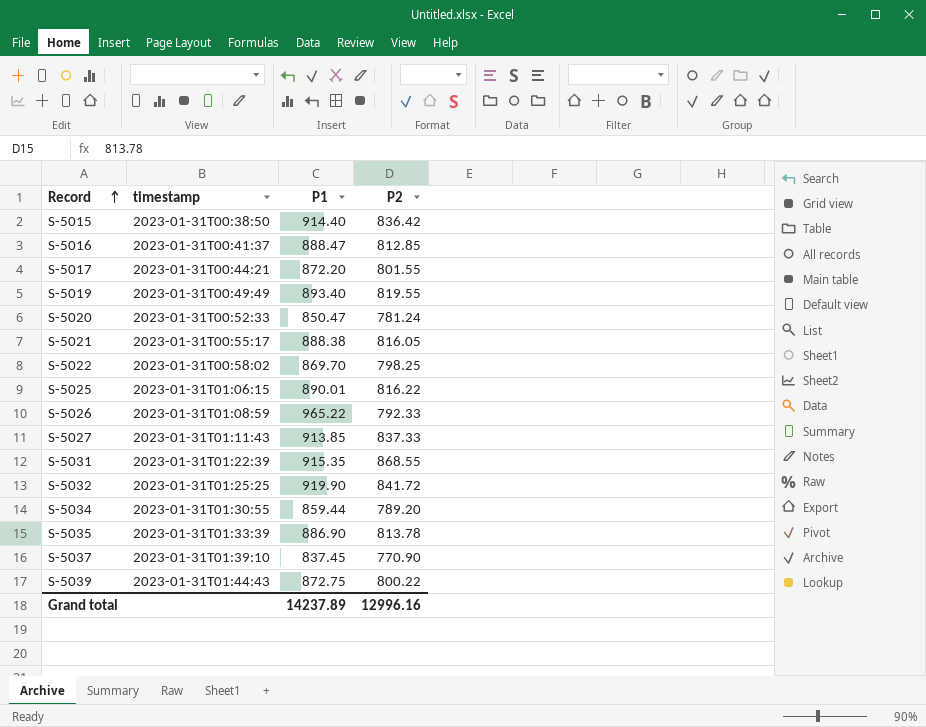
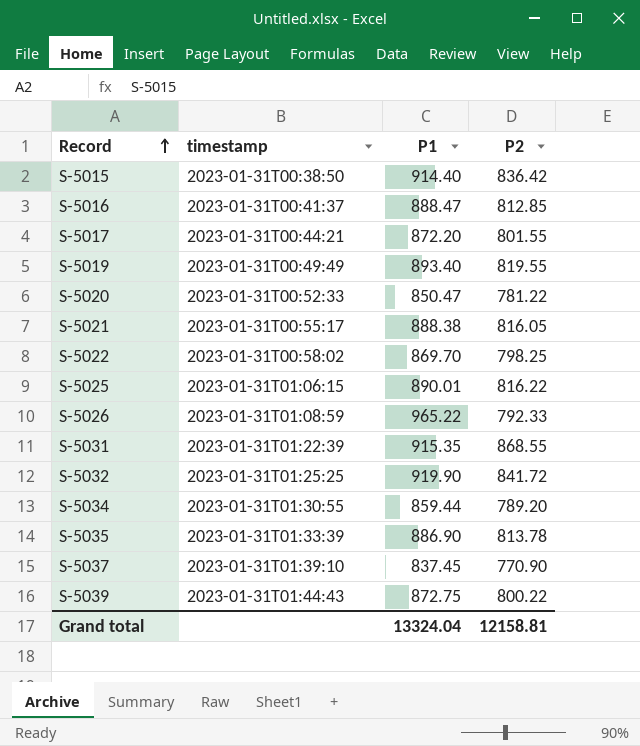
row S-5027: 2023-01-31T01:11:43 | 913.85 | 837.33 -> none
S-5020 | P2: 781.24 -> 781.22
Grand total | P1: 14237.89 -> 13324.04
Grand total | P2: 12996.16 -> 12158.81

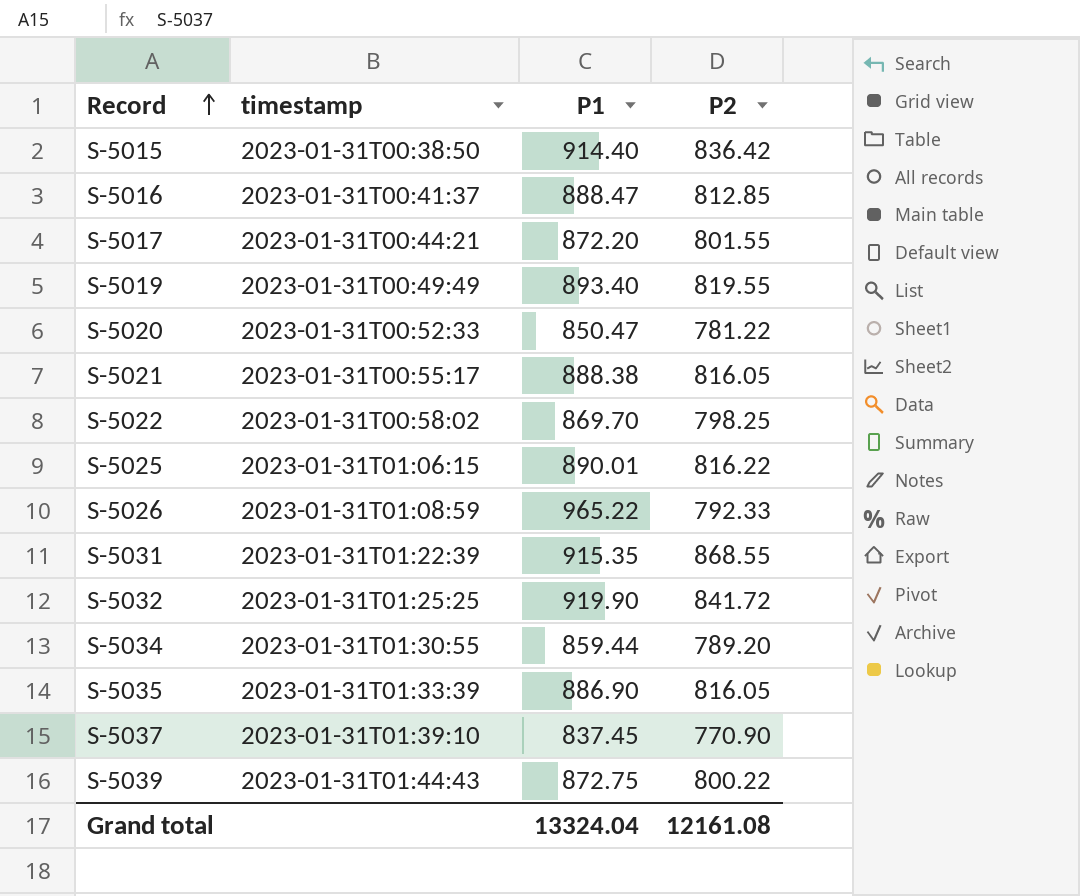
S-5035 | P2: 813.78 -> 816.05
Grand total | P2: 12158.81 -> 12161.08

